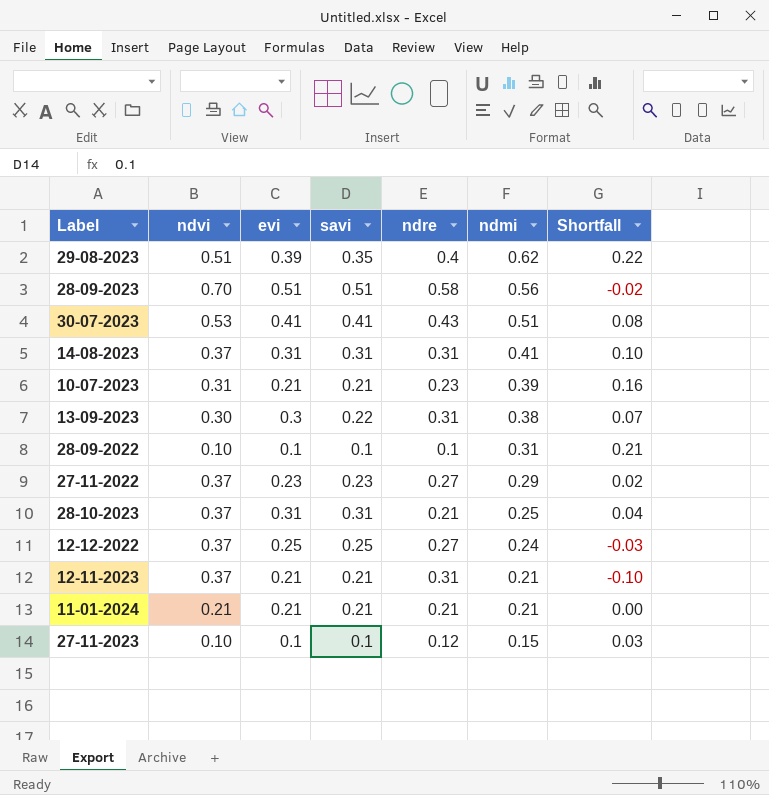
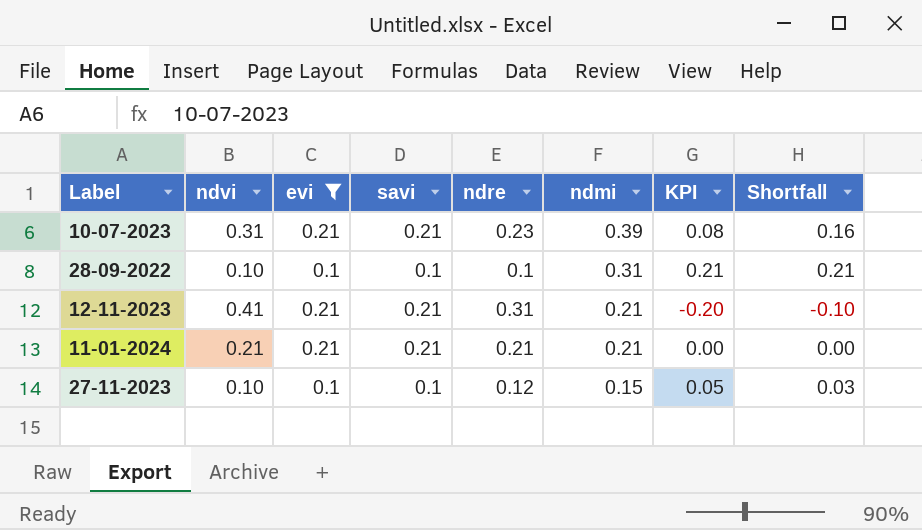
filter: none -> evi <= 0.21
column KPI | formula: none -> [ndmi] - [ndvi]
12-11-2023 | ndvi: 0.37 -> 0.41

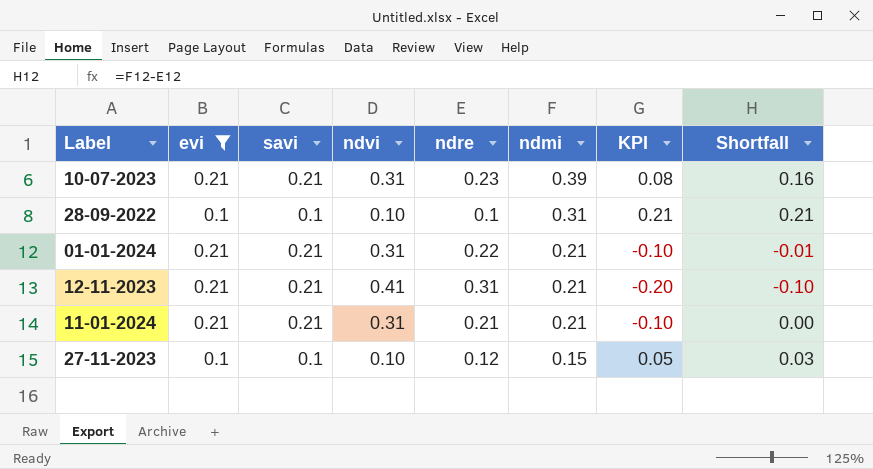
column ndvi | position: 2 -> 4
row 01-01-2024: none -> 0.21 | 0.21 | 0.31 | 0.22 | 0.21 | -0.10 | -0.01
11-01-2024 | ndvi: 0.21 -> 0.31
11-01-2024 | KPI: 0.00 -> -0.10

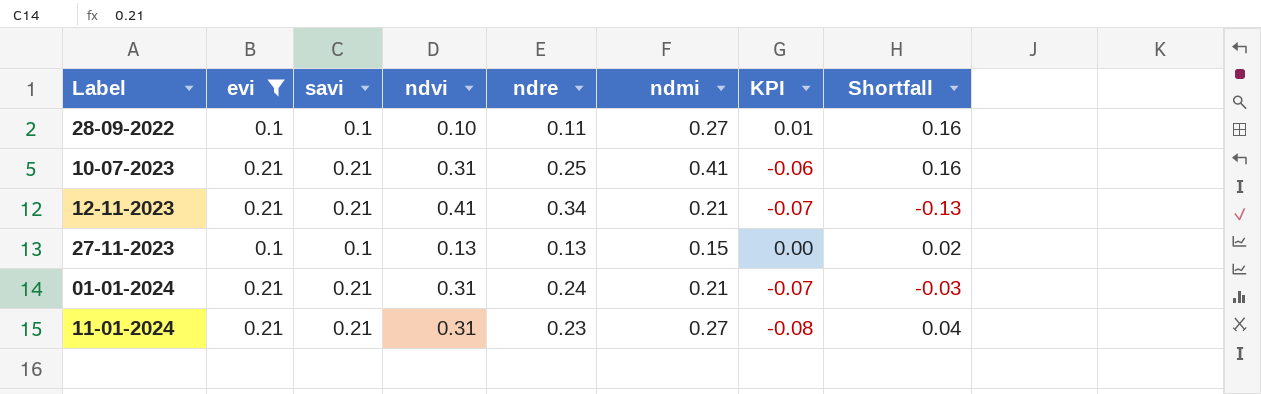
row order: ndmi descending -> Label ascending
column KPI | formula: [ndmi] - [ndvi] -> [ndre] - [ndvi]
28-09-2022 | ndre: 0.1 -> 0.11
28-09-2022 | ndmi: 0.31 -> 0.27
28-09-2022 | Shortfall: 0.21 -> 0.16
10-07-2023 | ndre: 0.23 -> 0.25
10-07-2023 | ndmi: 0.39 -> 0.41
12-11-2023 | ndre: 0.31 -> 0.34
12-11-2023 | Shortfall: -0.10 -> -0.13
27-11-2023 | ndvi: 0.10 -> 0.13
27-11-2023 | ndre: 0.12 -> 0.13
27-11-2023 | Shortfall: 0.03 -> 0.02
01-01-2024 | ndre: 0.22 -> 0.24
01-01-2024 | Shortfall: -0.01 -> -0.03
11-01-2024 | ndre: 0.21 -> 0.23
11-01-2024 | ndmi: 0.21 -> 0.27
11-01-2024 | Shortfall: 0.00 -> 0.04

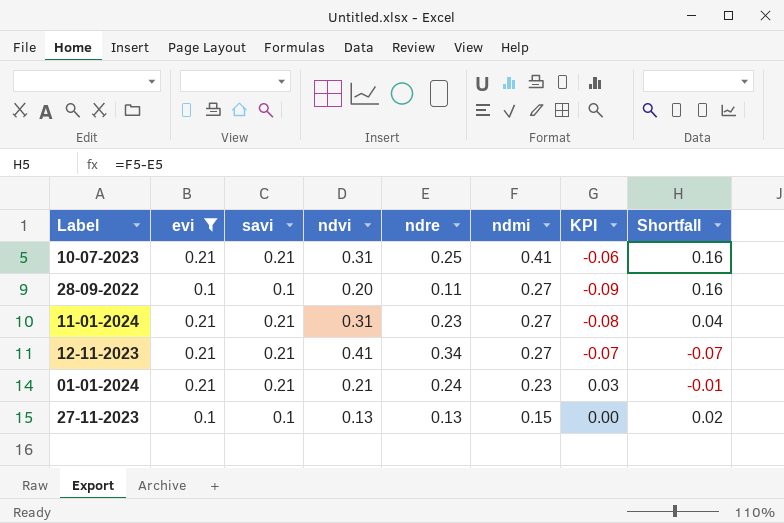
row order: Label ascending -> ndmi descending
28-09-2022 | ndvi: 0.10 -> 0.20
28-09-2022 | KPI: 0.01 -> -0.09
12-11-2023 | ndmi: 0.21 -> 0.27
12-11-2023 | Shortfall: -0.13 -> -0.07
01-01-2024 | ndvi: 0.31 -> 0.21
01-01-2024 | ndmi: 0.21 -> 0.23
01-01-2024 | KPI: -0.07 -> 0.03
01-01-2024 | Shortfall: -0.03 -> -0.01

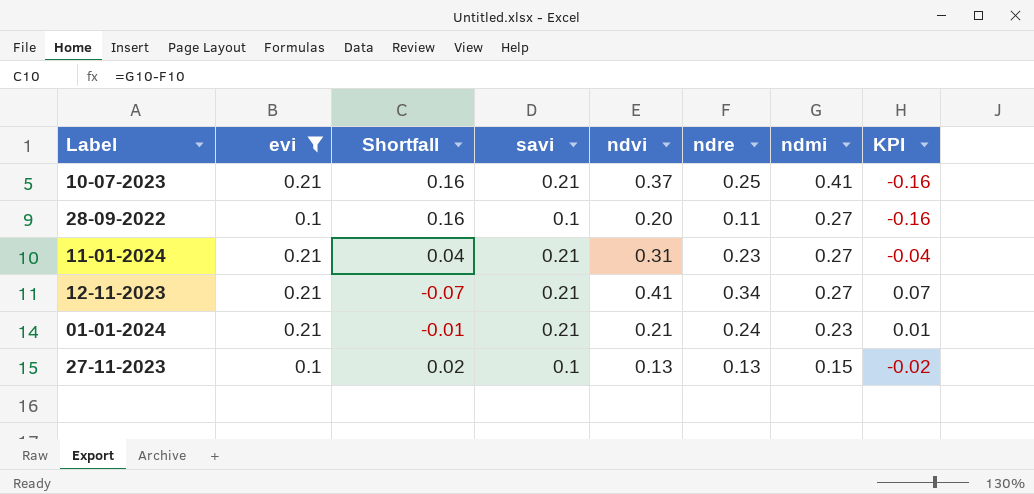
column Shortfall | position: 8 -> 3
column KPI | formula: [ndre] - [ndvi] -> [ndre] - [ndmi]
10-07-2023 | ndvi: 0.31 -> 0.37

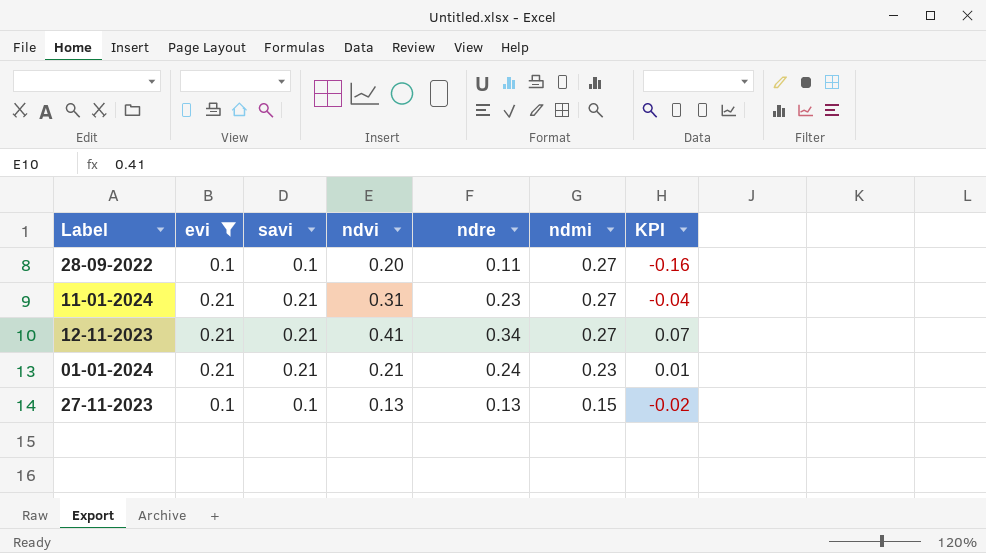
column Shortfall | formula: [ndmi] - [ndre] -> none
row 10-07-2023: 0.21 | 0.16 | 0.21 | 0.37 | 0.25 | 0.41 | -0.16 -> none

